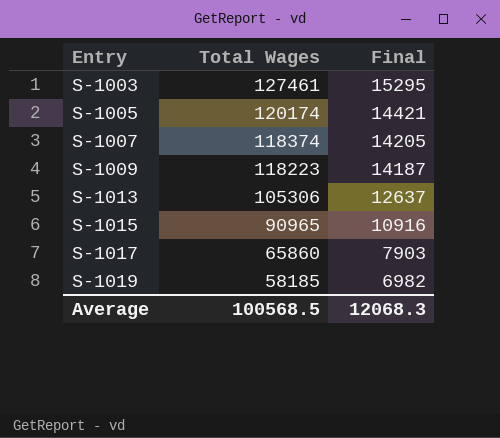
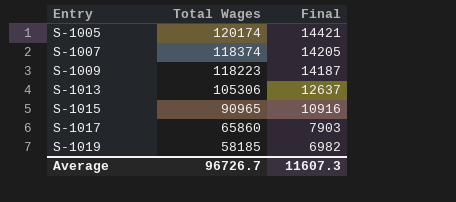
row S-1003: 127461 | 15295 -> none
Average | Total Wages: 100568.5 -> 96726.7
Average | Final: 12068.3 -> 11607.3

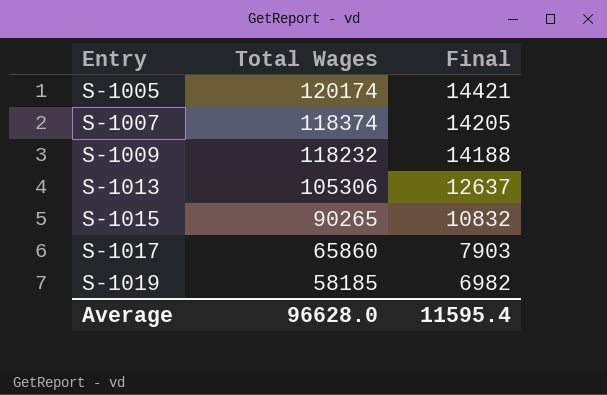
S-1009 | Total Wages: 118223 -> 118232
S-1009 | Final: 14187 -> 14188
S-1015 | Total Wages: 90965 -> 90265
S-1015 | Final: 10916 -> 10832
Average | Total Wages: 96726.7 -> 96628.0
Average | Final: 11607.3 -> 11595.4

